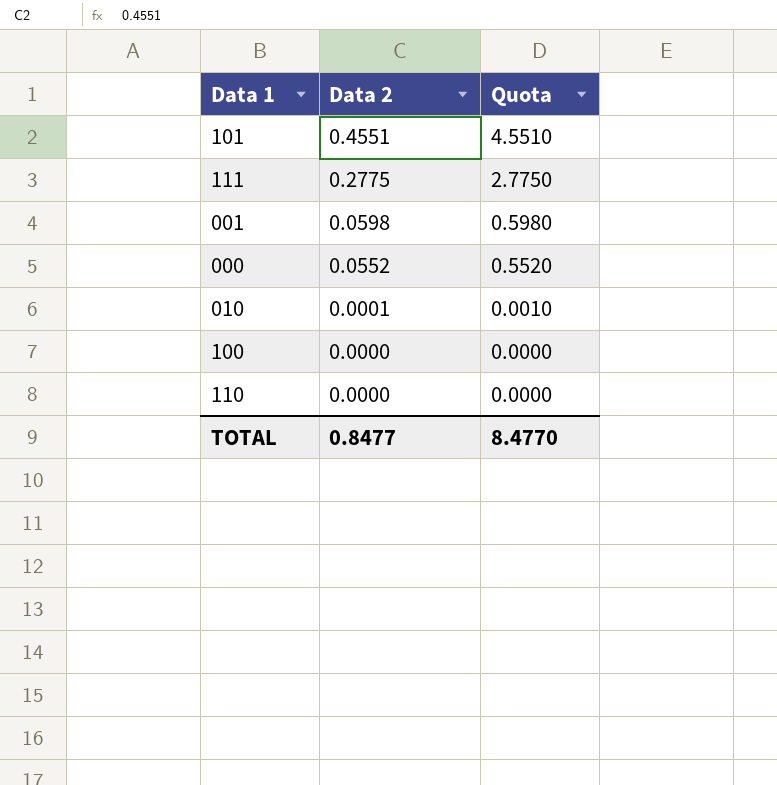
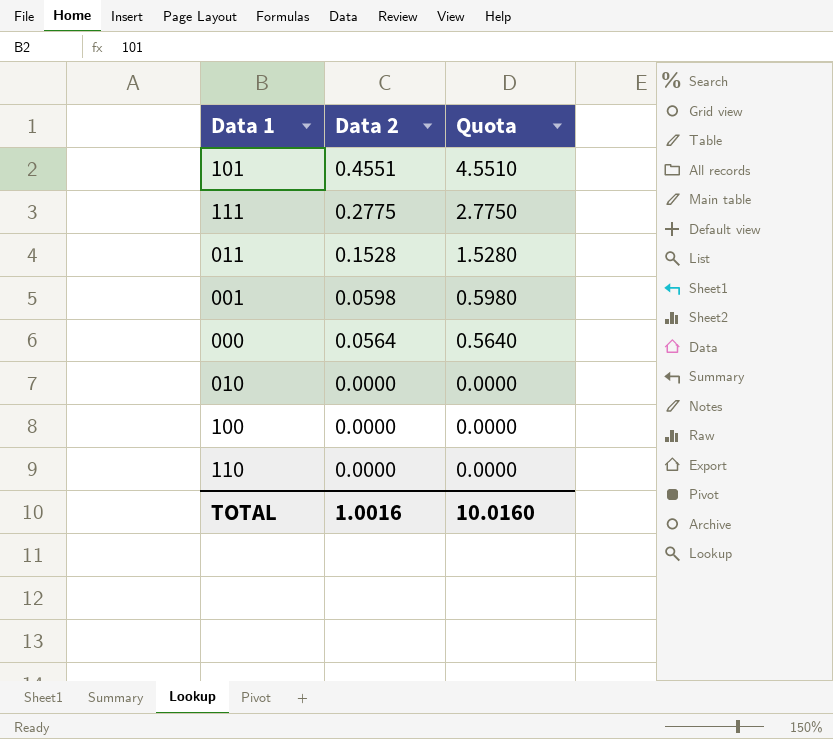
row 011: none -> 0.1528 | 1.5280
000 | Data 2: 0.0552 -> 0.0564
000 | Quota: 0.5520 -> 0.5640
010 | Data 2: 0.0001 -> 0.0000
010 | Quota: 0.0010 -> 0.0000
TOTAL | Data 2: 0.8477 -> 1.0016
TOTAL | Quota: 8.4770 -> 10.0160

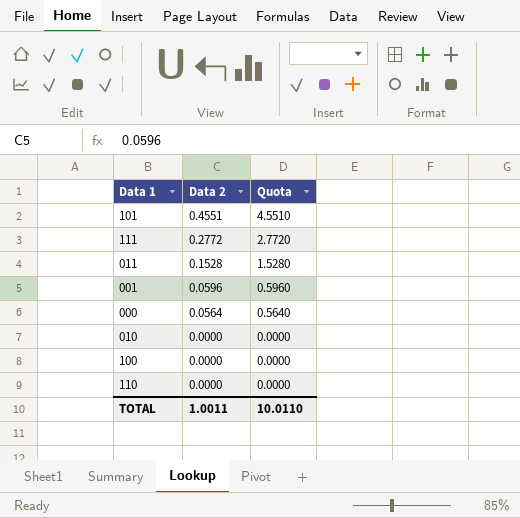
111 | Data 2: 0.2775 -> 0.2772
111 | Quota: 2.7750 -> 2.7720
001 | Data 2: 0.0598 -> 0.0596
001 | Quota: 0.5980 -> 0.5960
TOTAL | Data 2: 1.0016 -> 1.0011
TOTAL | Quota: 10.0160 -> 10.0110

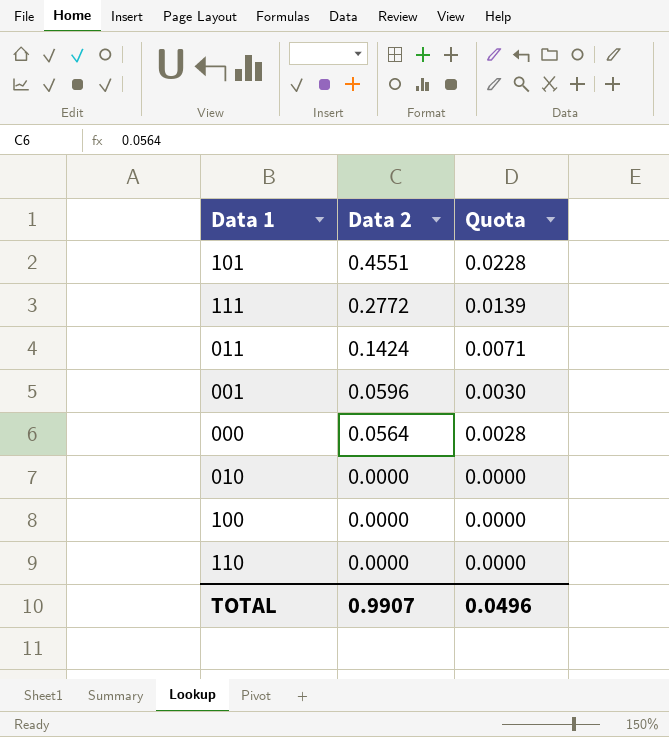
column Quota | formula: [Data 2] * 10 -> [Data 2] * 0.05
011 | Data 2: 0.1528 -> 0.1424
TOTAL | Data 2: 1.0011 -> 0.9907
TOTAL | Quota: 10.0110 -> 0.0496

